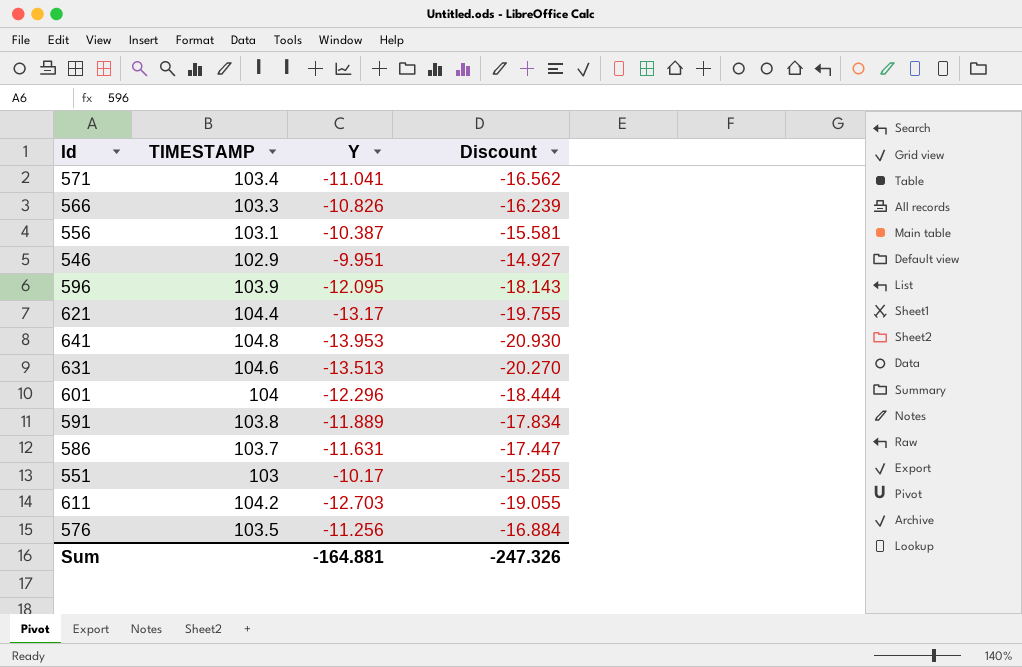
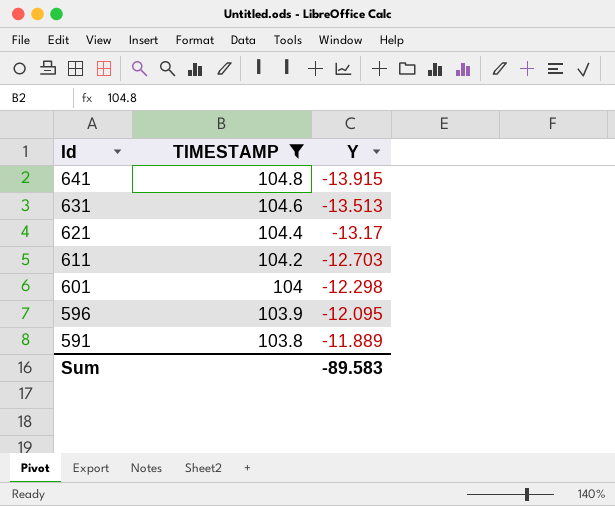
filter: none -> TIMESTAMP >= 103.8
row order: none -> Id descending
column Discount | formula: [Y] * 1.5 -> none
641 | Y: -13.953 -> -13.915
601 | Y: -12.296 -> -12.298
Sum | Y: -164.881 -> -89.583

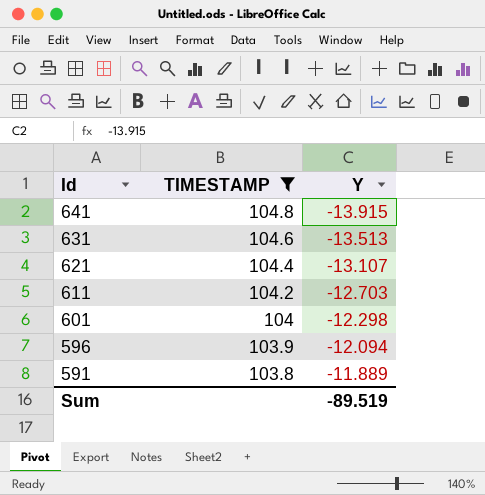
621 | Y: -13.17 -> -13.107
596 | Y: -12.095 -> -12.094
Sum | Y: -89.583 -> -89.519

